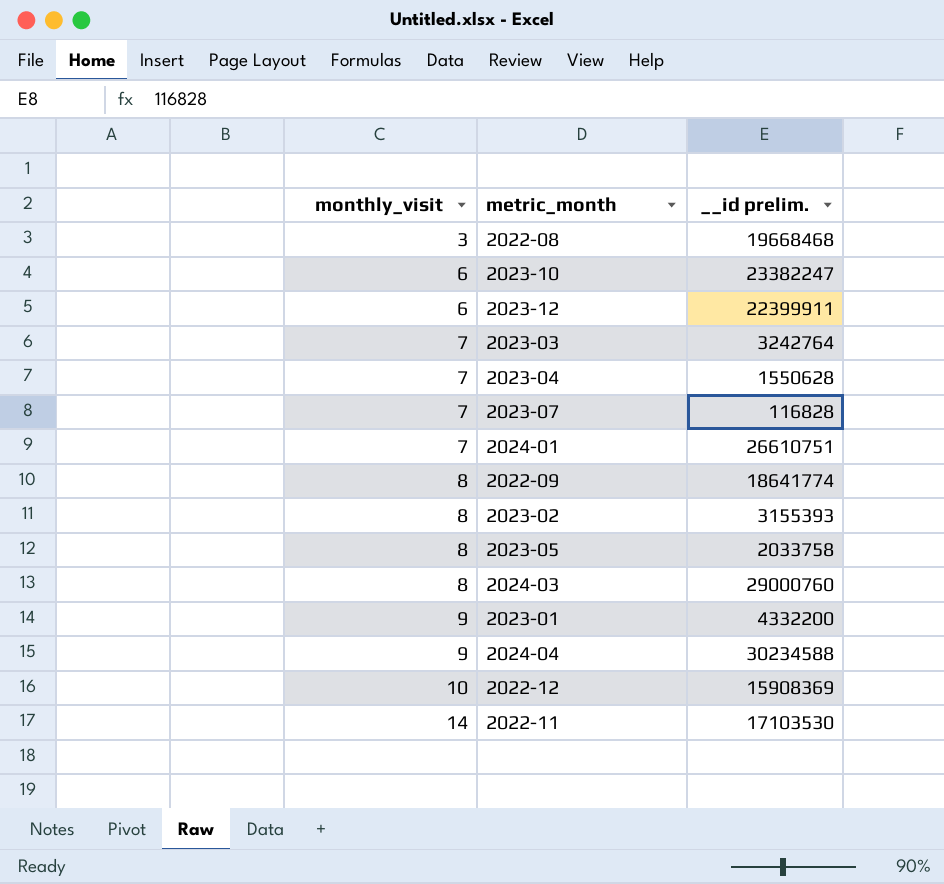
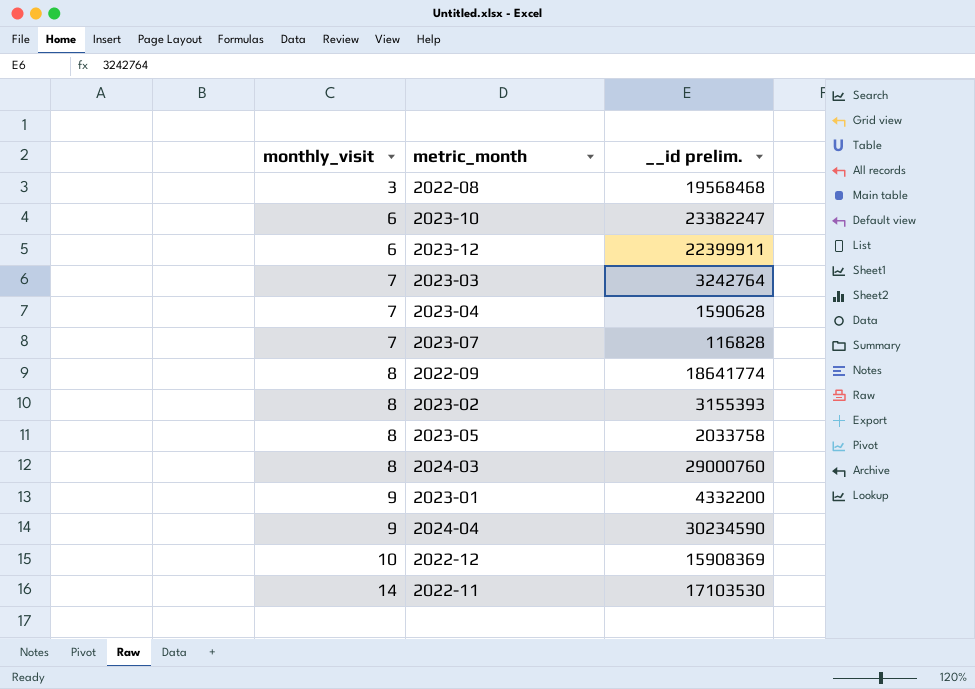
row 2024-01: 7 | 26610751 -> none
2022-08 | __id prelim.: 19668468 -> 19568468
2023-04 | __id prelim.: 1550628 -> 1590628
2024-04 | __id prelim.: 30234588 -> 30234590

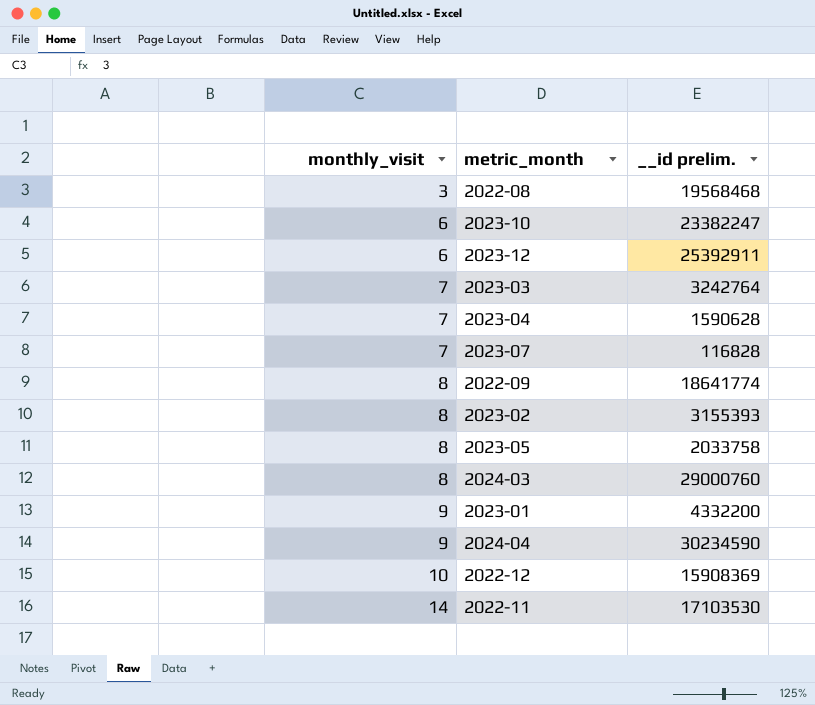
2023-12 | __id prelim.: 22399911 -> 25392911

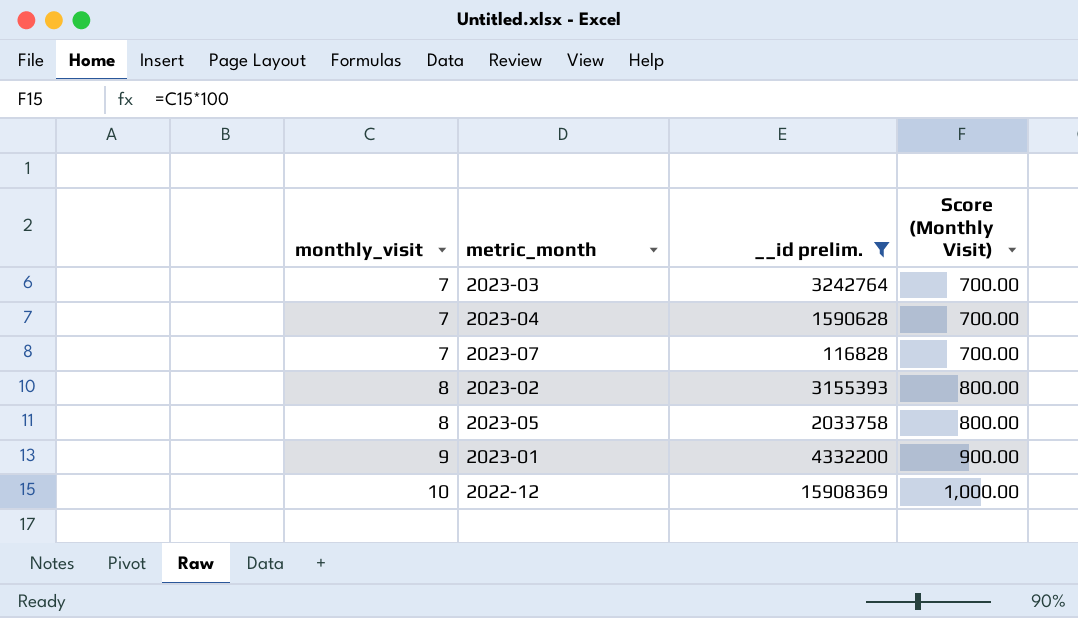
filter: none -> __id prelim. <= 15908369
column Score (Monthly Visit) | formula: none -> [monthly_visit] * 100

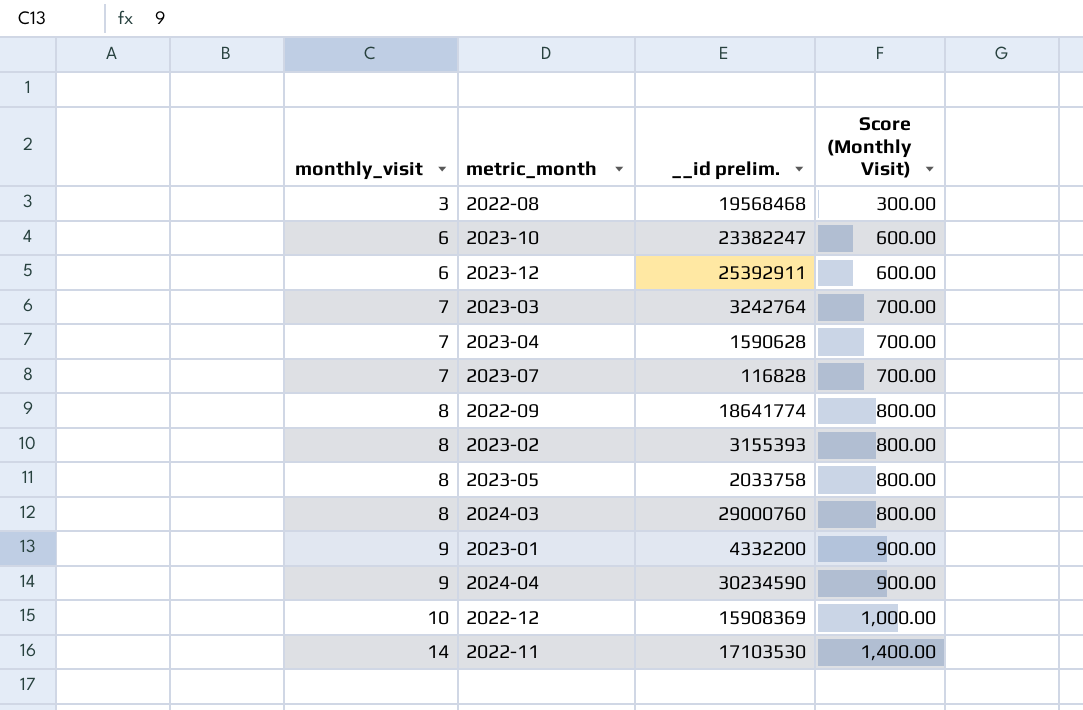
filter: __id prelim. <= 15908369 -> none

